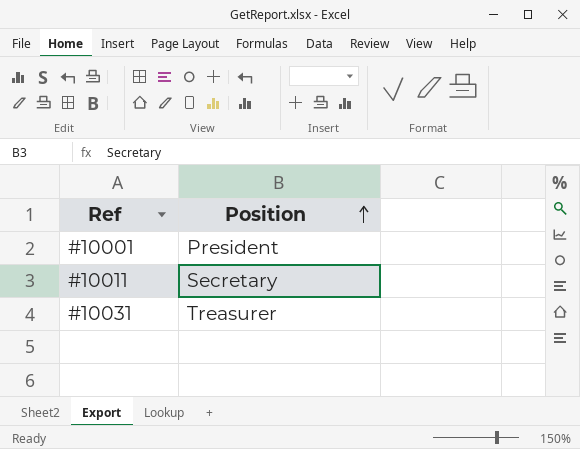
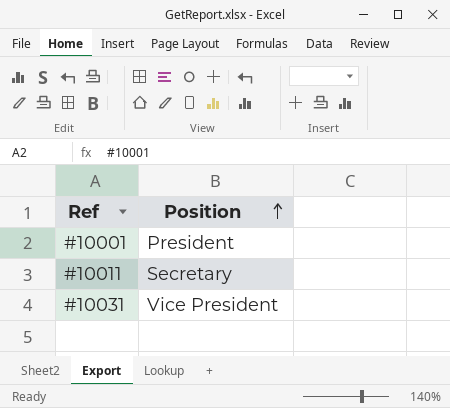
#10031 | Position: Treasurer -> Vice President

